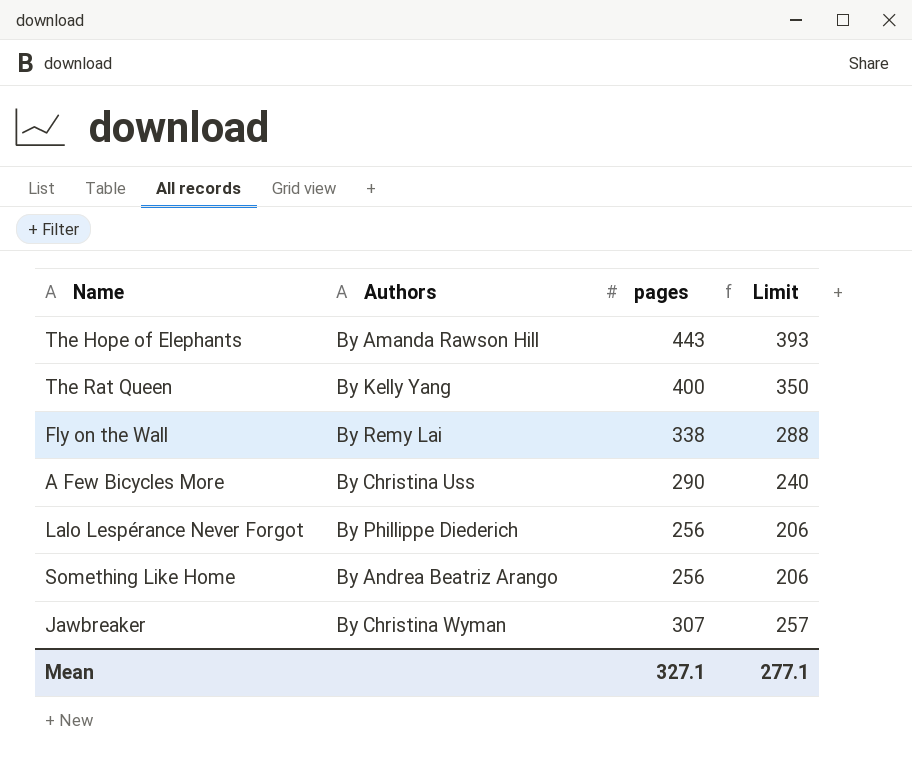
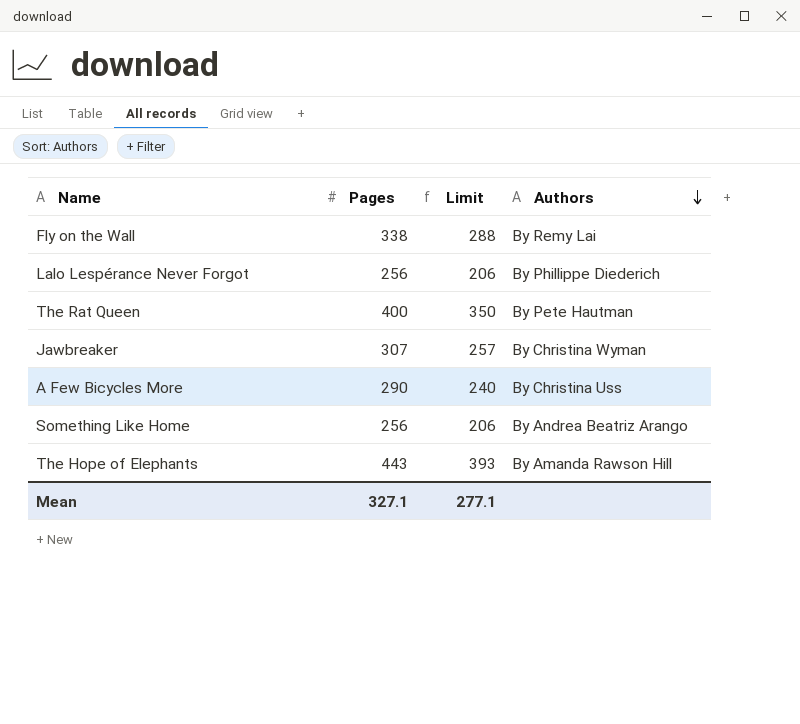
row order: none -> Authors descending
column name: pages -> Pages
column Authors | position: 2 -> 4
The Rat Queen | Authors: By Kelly Yang -> By Pete Hautman

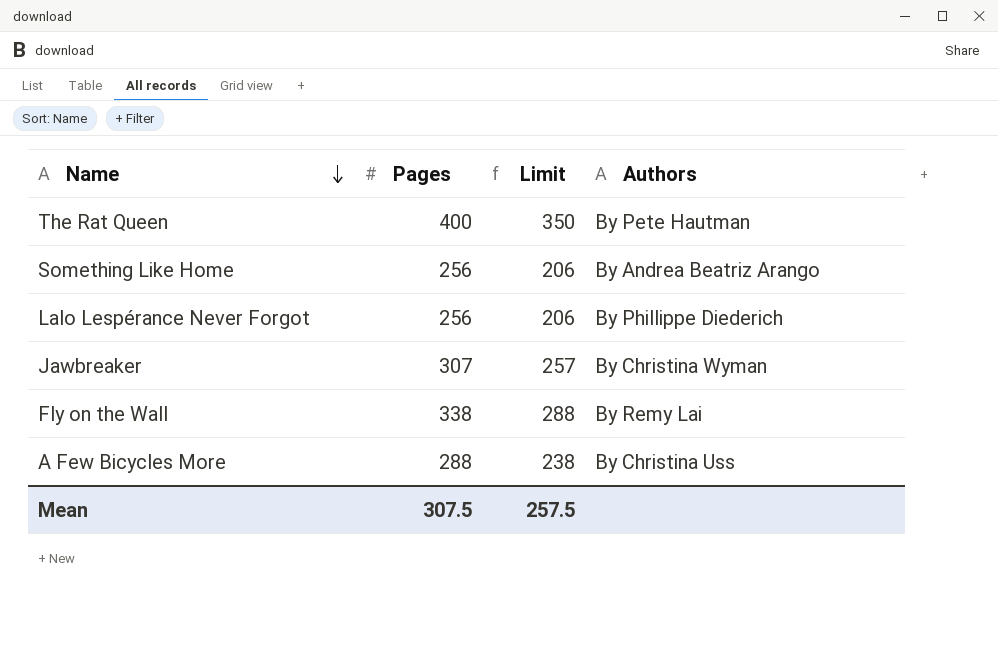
row order: Authors descending -> Name descending
row The Hope of Elephants: 443 | 393 | By Amanda Rawson Hill -> none
A Few Bicycles More | Pages: 290 -> 288
A Few Bicycles More | Limit: 240 -> 238
Mean | Pages: 327.1 -> 307.5
Mean | Limit: 277.1 -> 257.5

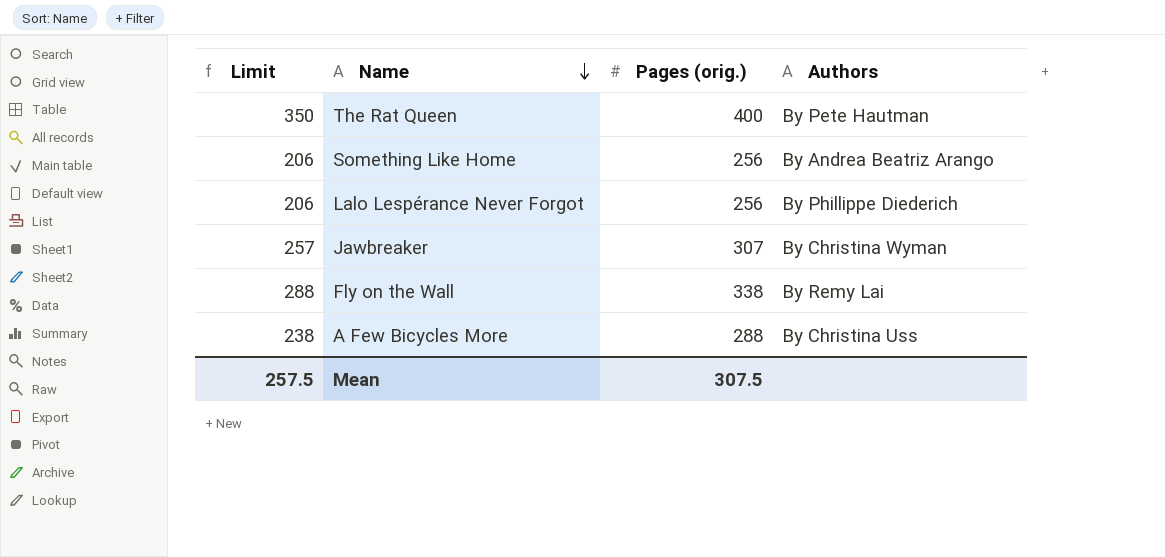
column Limit | position: 3 -> 1
column name: Pages -> Pages (orig.)

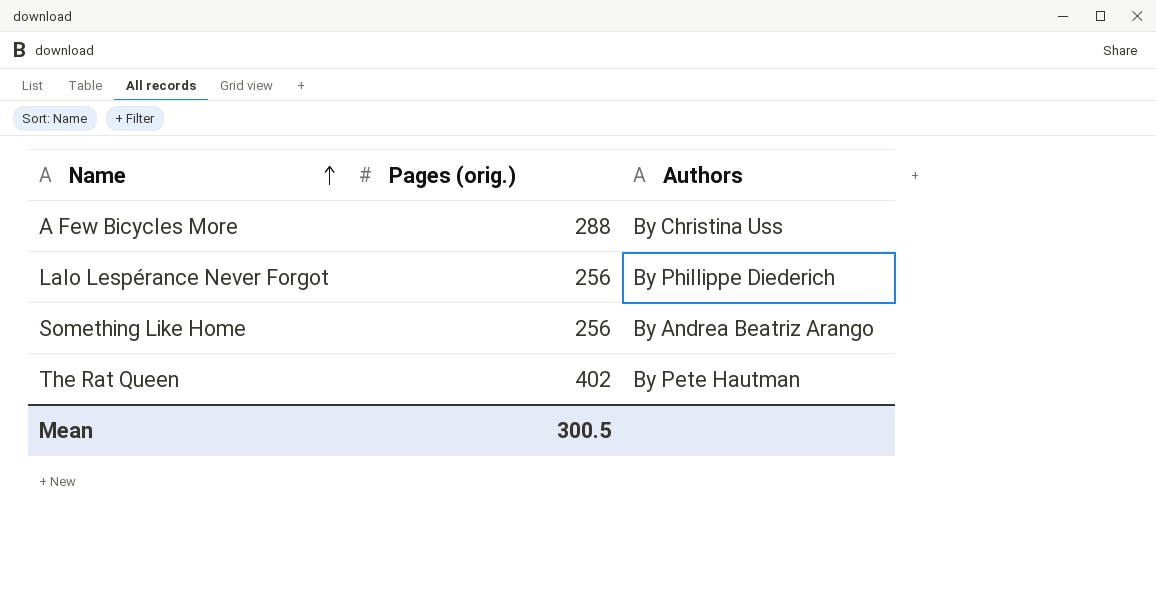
row order: Name descending -> Name ascending
column Limit | formula: [Pages (orig.)] - 50 -> none
row Jawbreaker: 257 | 307 | By Christina Wyman -> none
row Fly on the Wall: 288 | 338 | By Remy Lai -> none
The Rat Queen | Pages (orig.): 400 -> 402
Mean | Pages (orig.): 307.5 -> 300.5

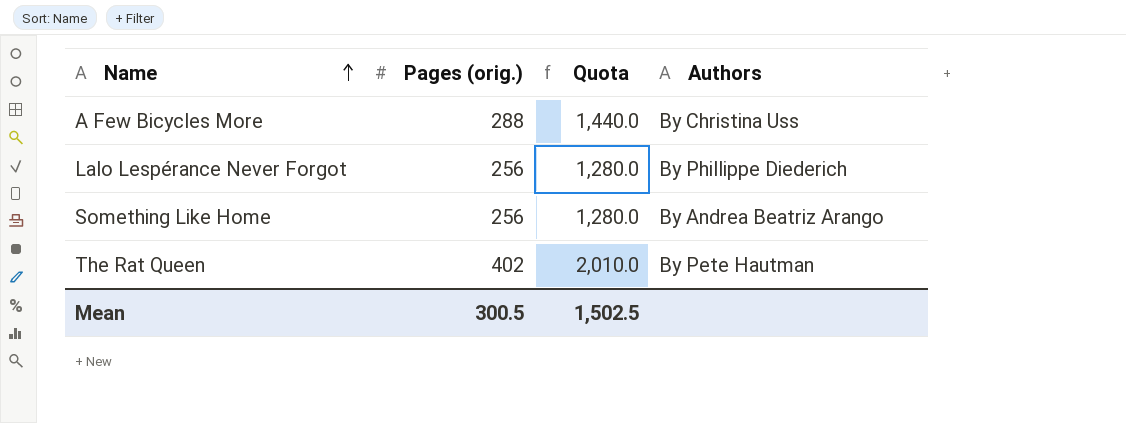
column Quota | formula: none -> [Pages (orig.)] * 5

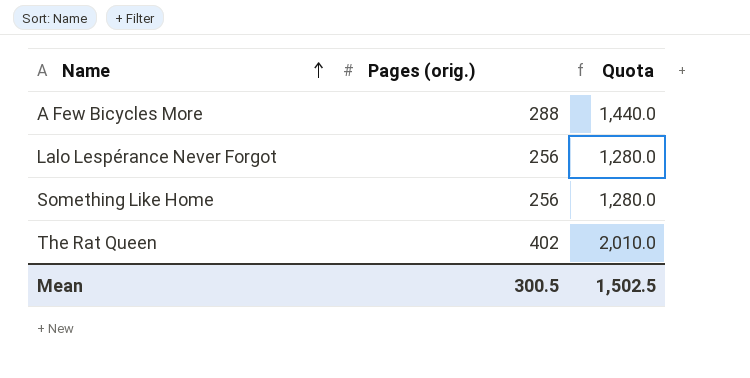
column Authors | position: 4 -> none

